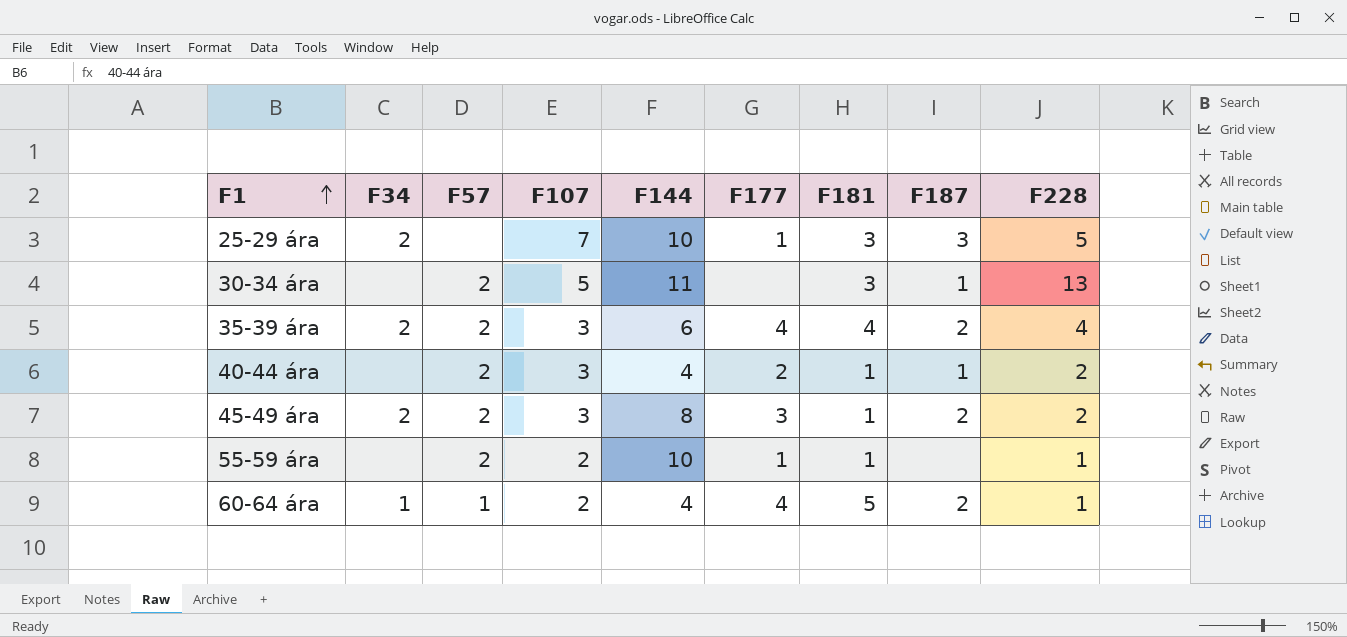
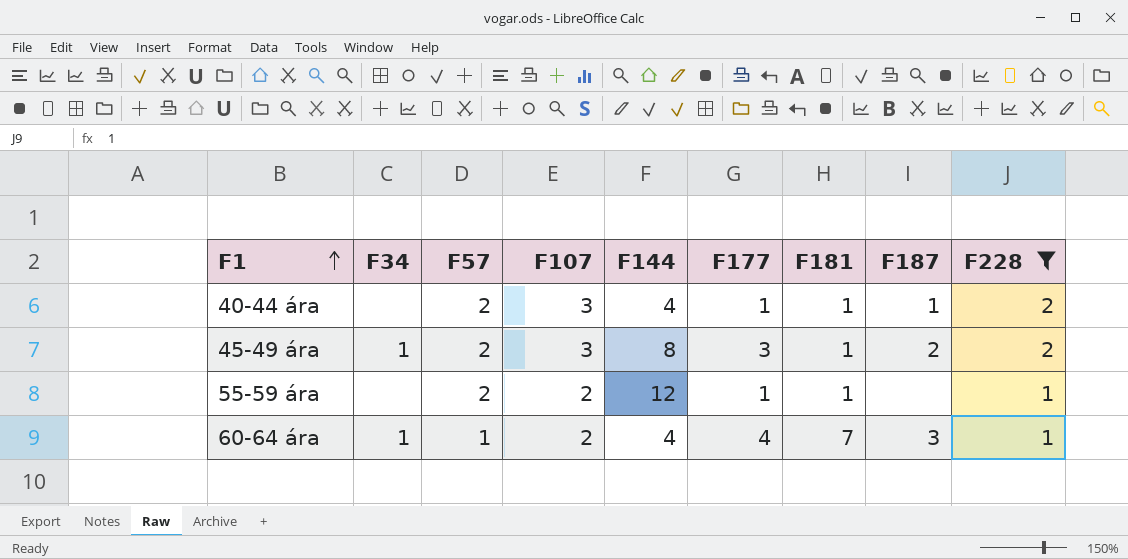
filter: none -> F228 <= 2
40-44 ára | F177: 2 -> 1
45-49 ára | F34: 2 -> 1
55-59 ára | F144: 10 -> 12
60-64 ára | F181: 5 -> 7
60-64 ára | F187: 2 -> 3

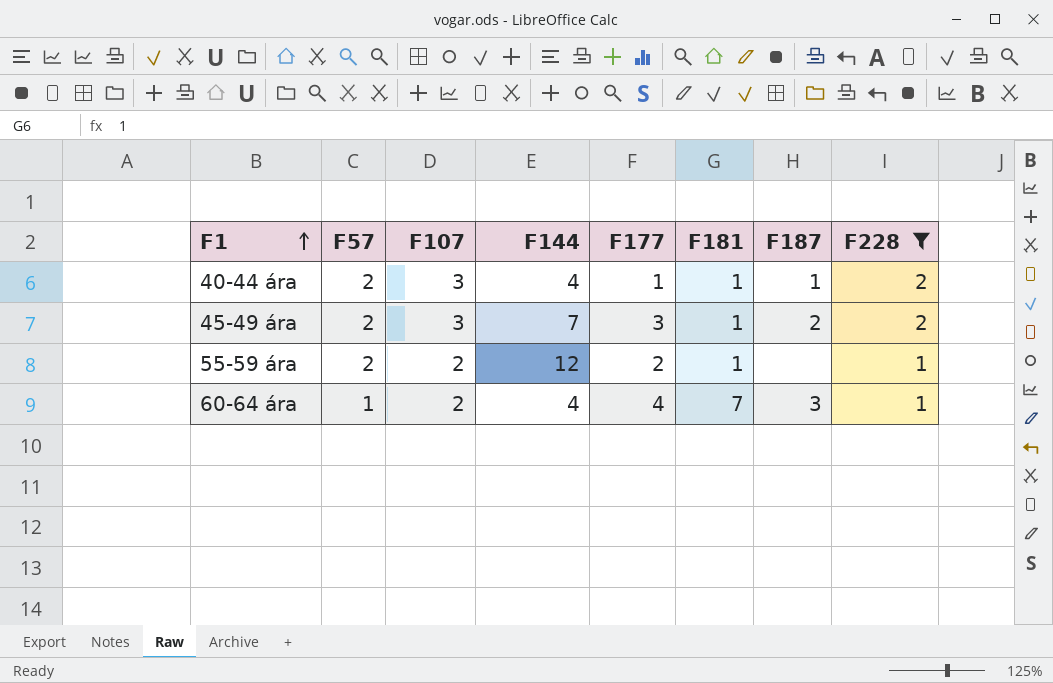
column F34 | position: 2 -> none
45-49 ára | F144: 8 -> 7
55-59 ára | F177: 1 -> 2

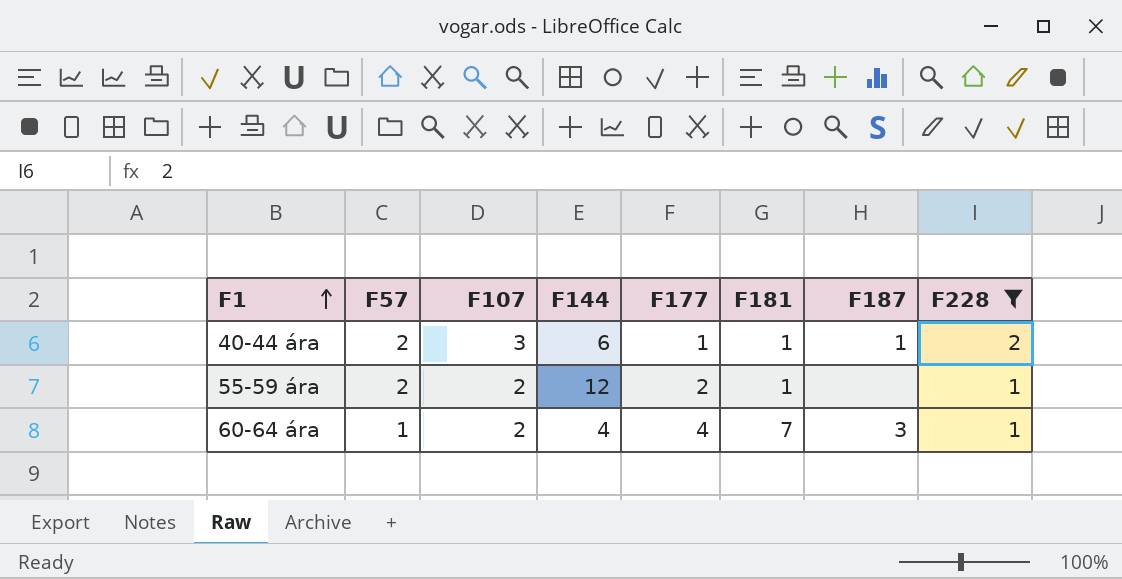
row 45-49 ára: 2 | 3 | 7 | 3 | 1 | 2 | 2 -> none
40-44 ára | F144: 4 -> 6

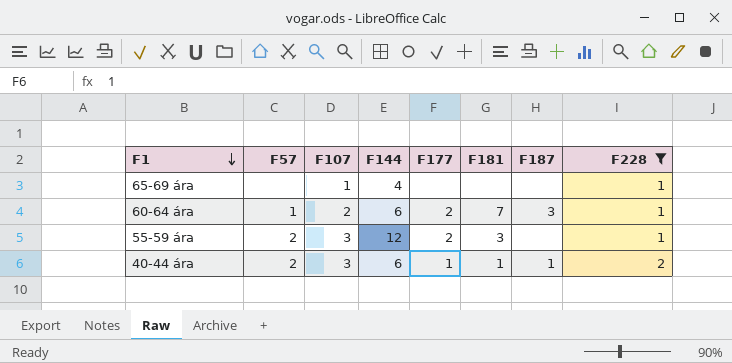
row order: F1 ascending -> F1 descending
row 65-69 ára: none -> none | 1 | 4 | none | none | none | 1
60-64 ára | F144: 4 -> 6
60-64 ára | F177: 4 -> 2
55-59 ára | F107: 2 -> 3
55-59 ára | F181: 1 -> 3

